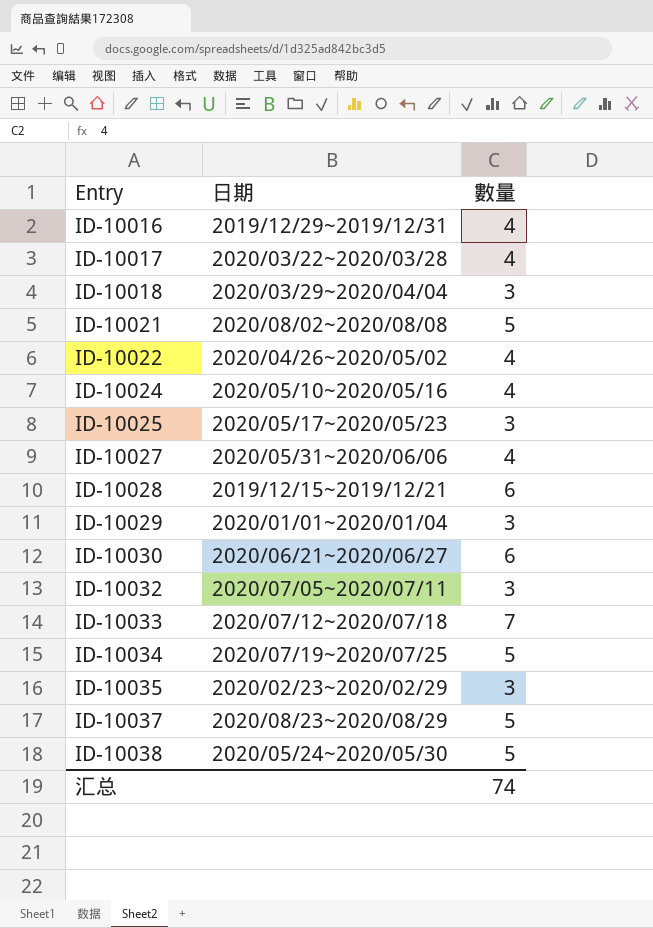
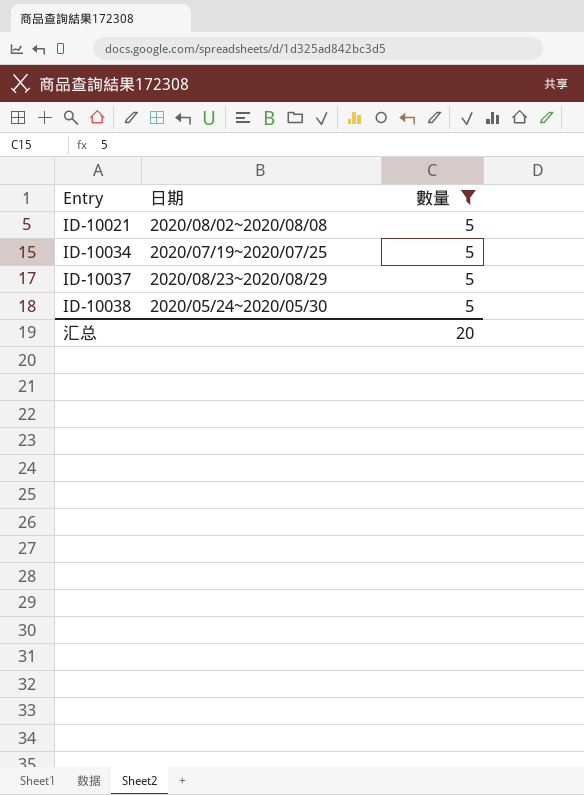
filter: none -> 數量 = 5
汇总 | 數量: 74 -> 20

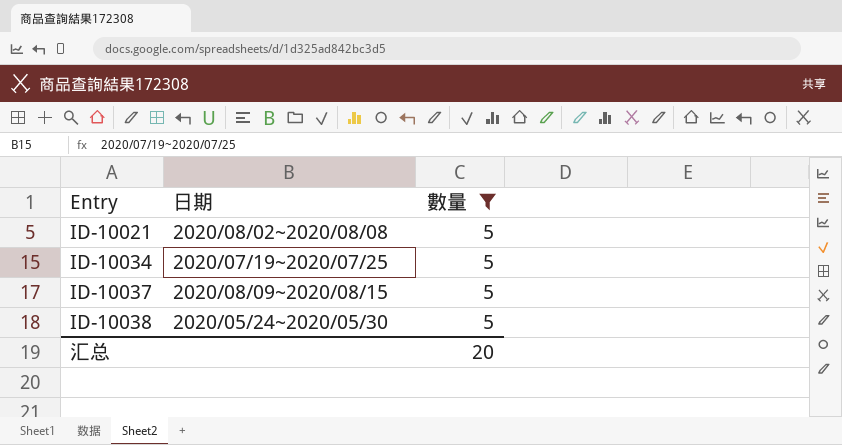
ID-10037 | 日期: 2020/08/23~2020/08/29 -> 2020/08/09~2020/08/15

